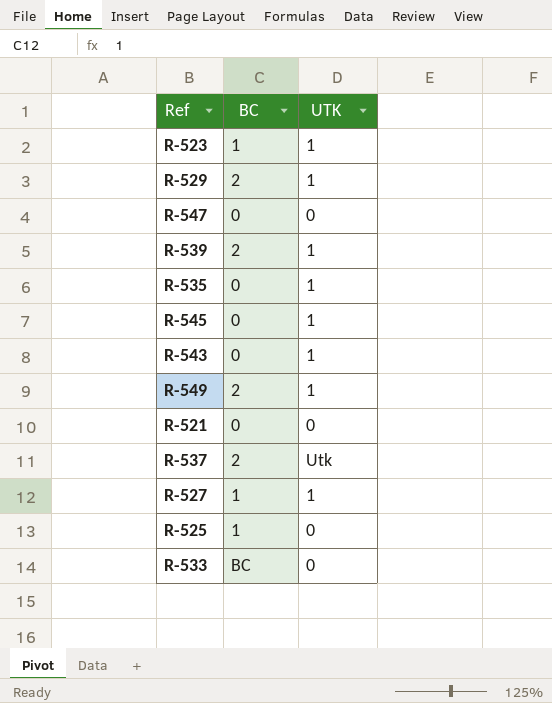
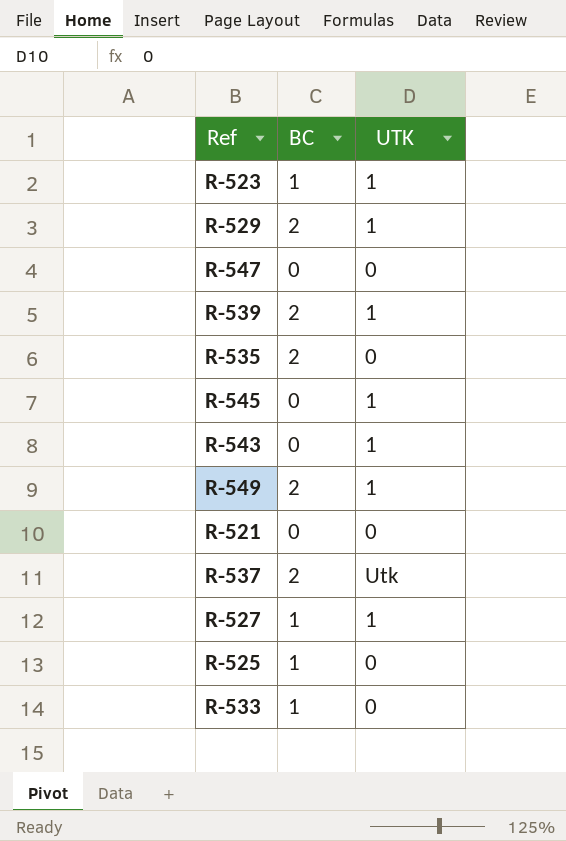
R-535 | BC: 0 -> 2
R-535 | UTK: 1 -> 0
R-533 | BC: BC -> 1

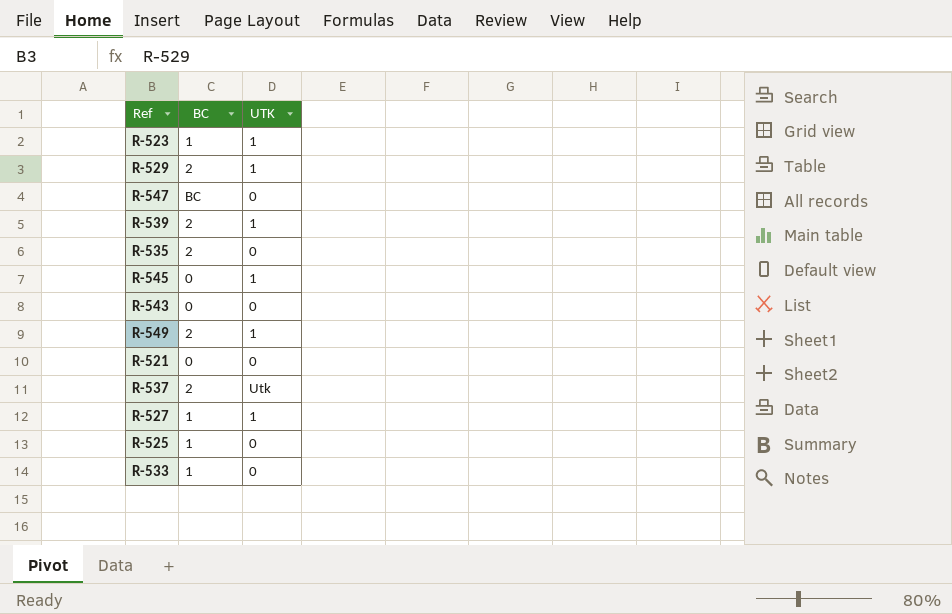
R-547 | BC: 0 -> BC
R-543 | UTK: 1 -> 0

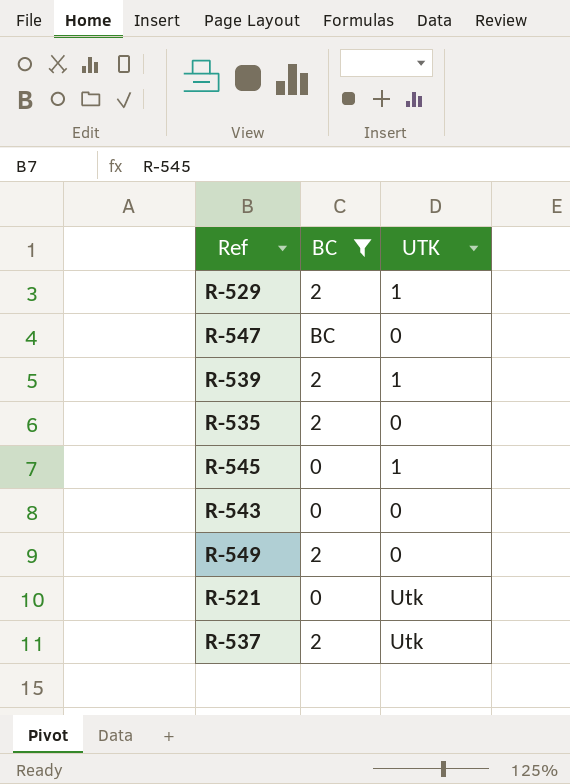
filter: none -> BC != 1
R-549 | UTK: 1 -> 0
R-521 | UTK: 0 -> Utk

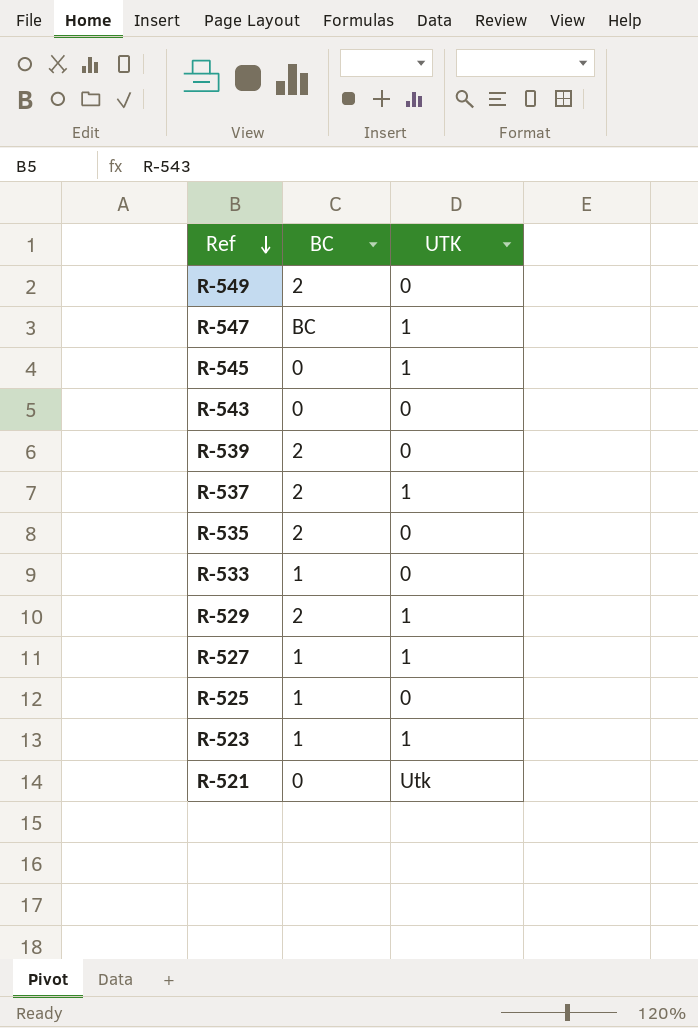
filter: BC != 1 -> none
row order: none -> Ref descending
R-547 | UTK: 0 -> 1
R-539 | UTK: 1 -> 0
R-537 | UTK: Utk -> 1

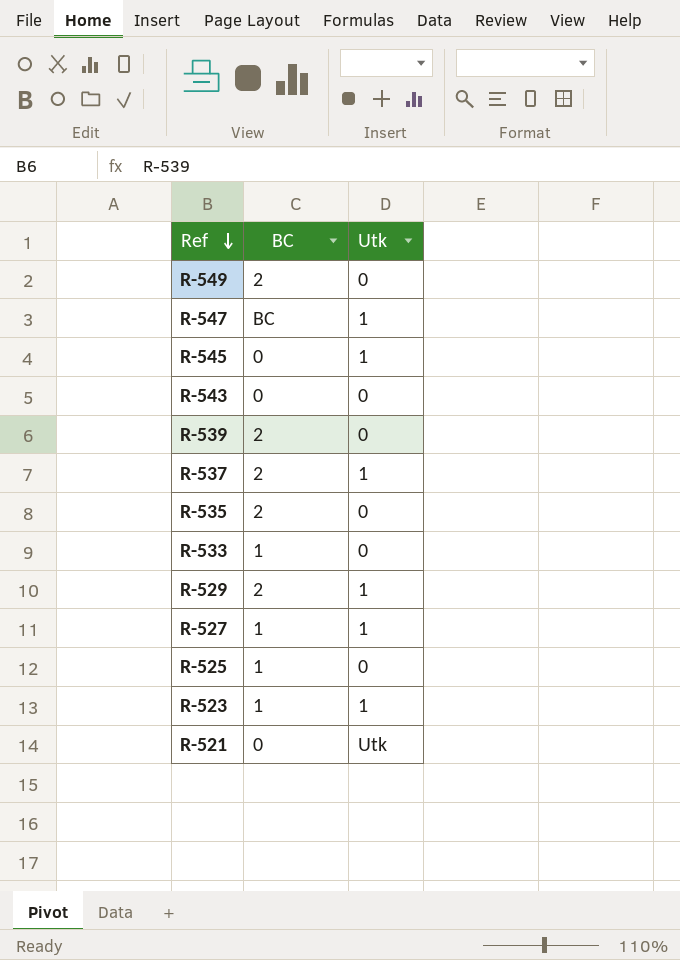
column name: UTK -> Utk

